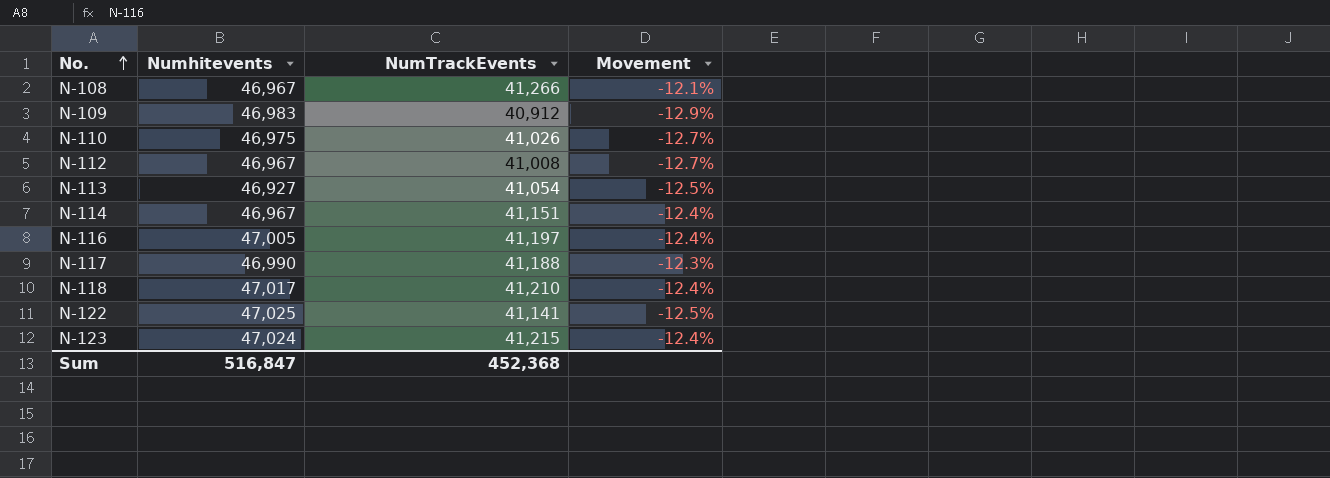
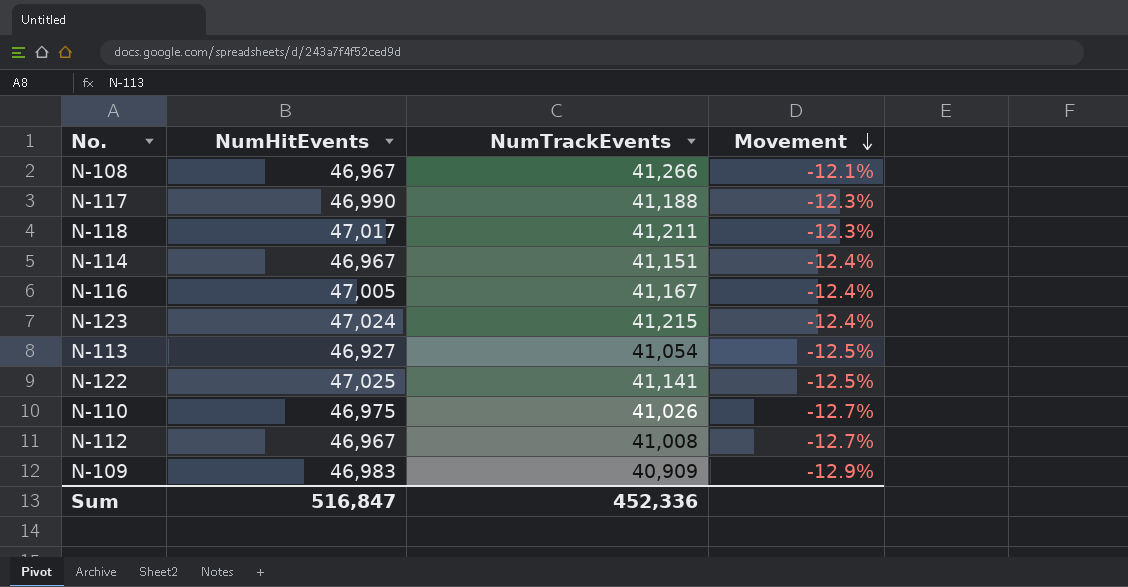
row order: No. ascending -> Movement descending
column name: Numhitevents -> NumHitEvents
N-118 | NumTrackEvents: 41,210 -> 41,211
N-118 | Movement: -12.4% -> -12.3%
N-116 | NumTrackEvents: 41,197 -> 41,167
N-109 | NumTrackEvents: 40,912 -> 40,909
Sum | NumTrackEvents: 452,368 -> 452,336

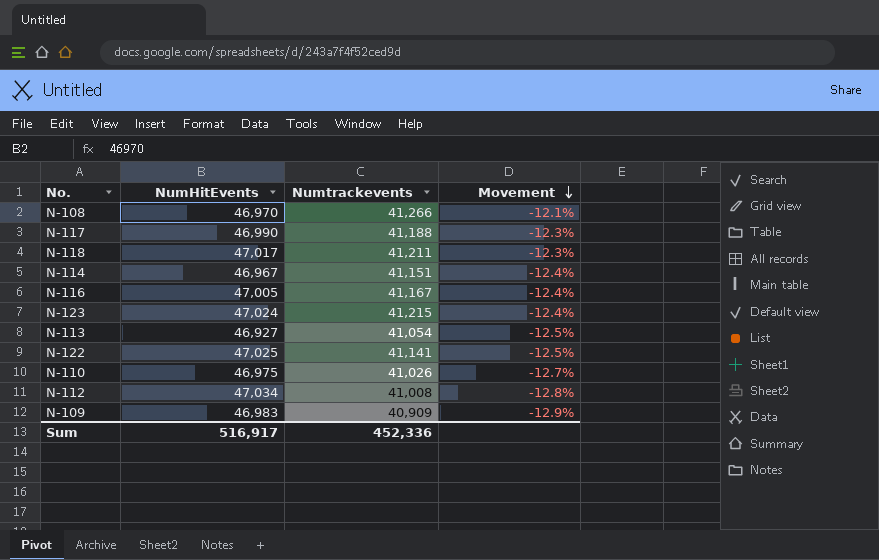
column name: NumTrackEvents -> Numtrackevents
N-108 | NumHitEvents: 46,967 -> 46,970
N-112 | NumHitEvents: 46,967 -> 47,034
N-112 | Movement: -12.7% -> -12.8%
Sum | NumHitEvents: 516,847 -> 516,917

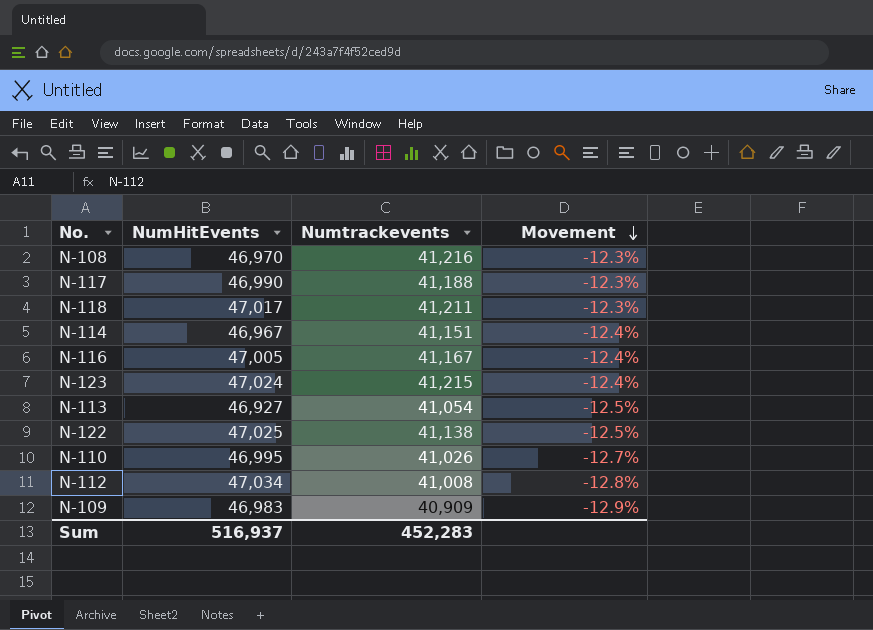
N-108 | Numtrackevents: 41,266 -> 41,216
N-108 | Movement: -12.1% -> -12.3%
N-122 | Numtrackevents: 41,141 -> 41,138
N-110 | NumHitEvents: 46,975 -> 46,995
Sum | NumHitEvents: 516,917 -> 516,937
Sum | Numtrackevents: 452,336 -> 452,283

